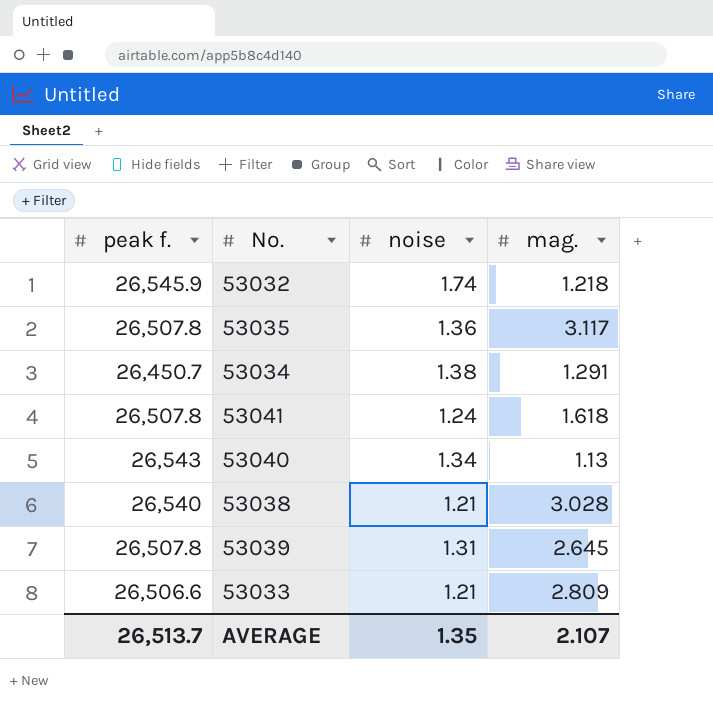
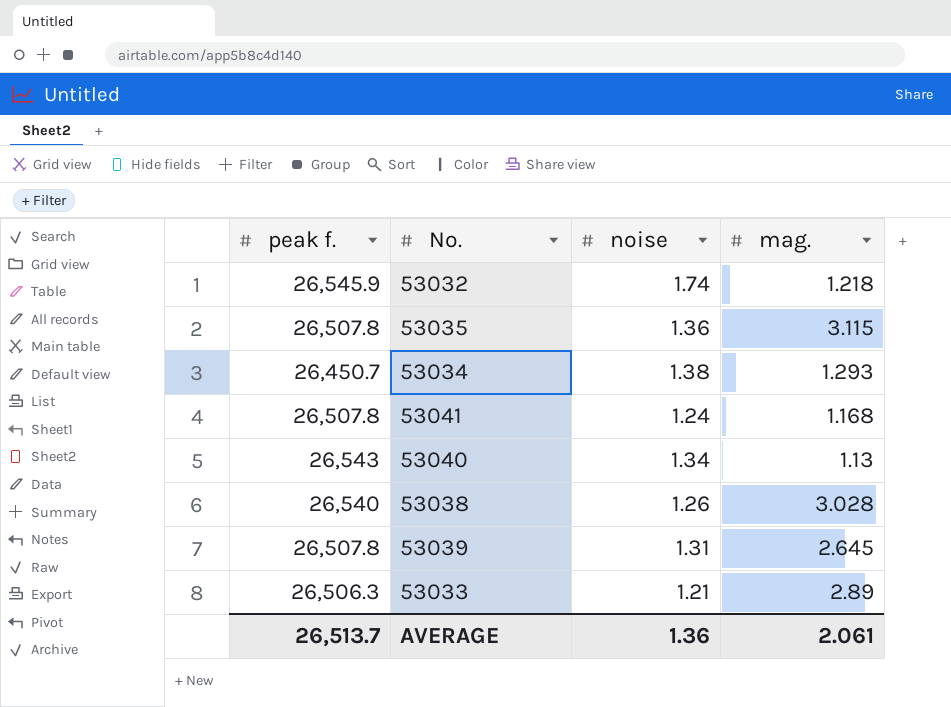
53035 | mag.: 3.117 -> 3.115
53034 | mag.: 1.291 -> 1.293
53041 | mag.: 1.618 -> 1.168
53038 | noise: 1.21 -> 1.26
53033 | peak f.: 26,506.6 -> 26,506.3
53033 | mag.: 2.809 -> 2.89
AVERAGE | noise: 1.35 -> 1.36
AVERAGE | mag.: 2.107 -> 2.061

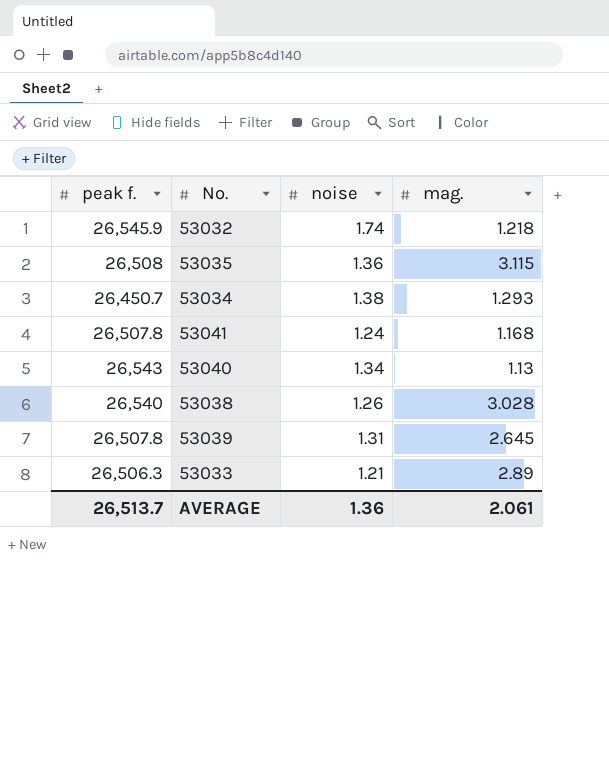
53035 | peak f.: 26,507.8 -> 26,508

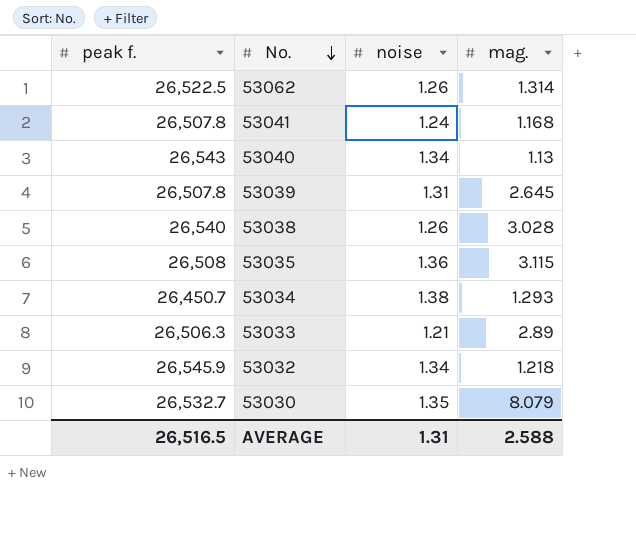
row order: none -> No. descending
row 53062: none -> 26,522.5 | 1.26 | 1.314
53032 | noise: 1.74 -> 1.34
row 53030: none -> 26,532.7 | 1.35 | 8.079
AVERAGE | peak f.: 26,513.7 -> 26,516.5
AVERAGE | noise: 1.36 -> 1.31
AVERAGE | mag.: 2.061 -> 2.588

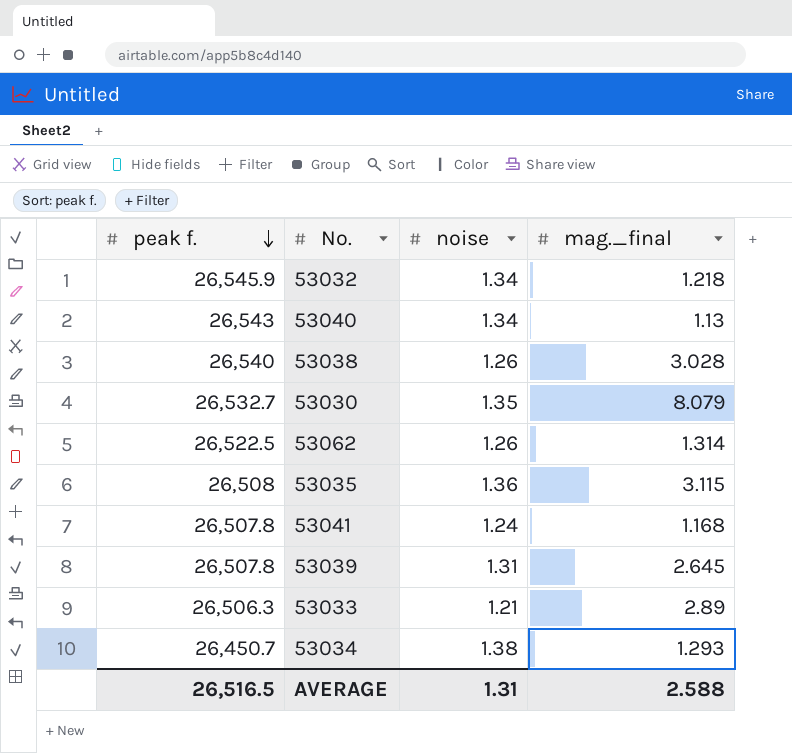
row order: No. descending -> peak f. descending
column name: mag. -> mag._final

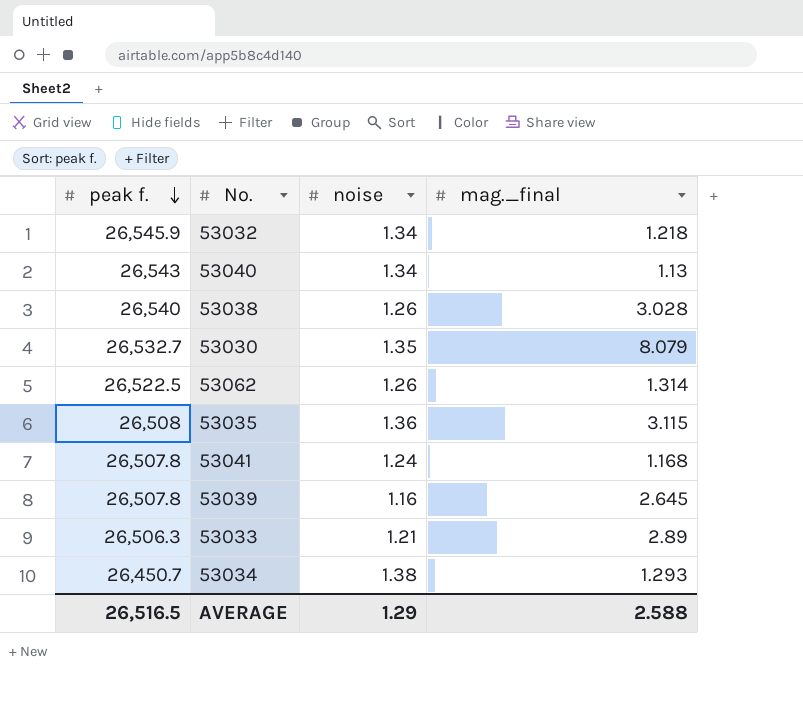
53039 | noise: 1.31 -> 1.16
AVERAGE | noise: 1.31 -> 1.29

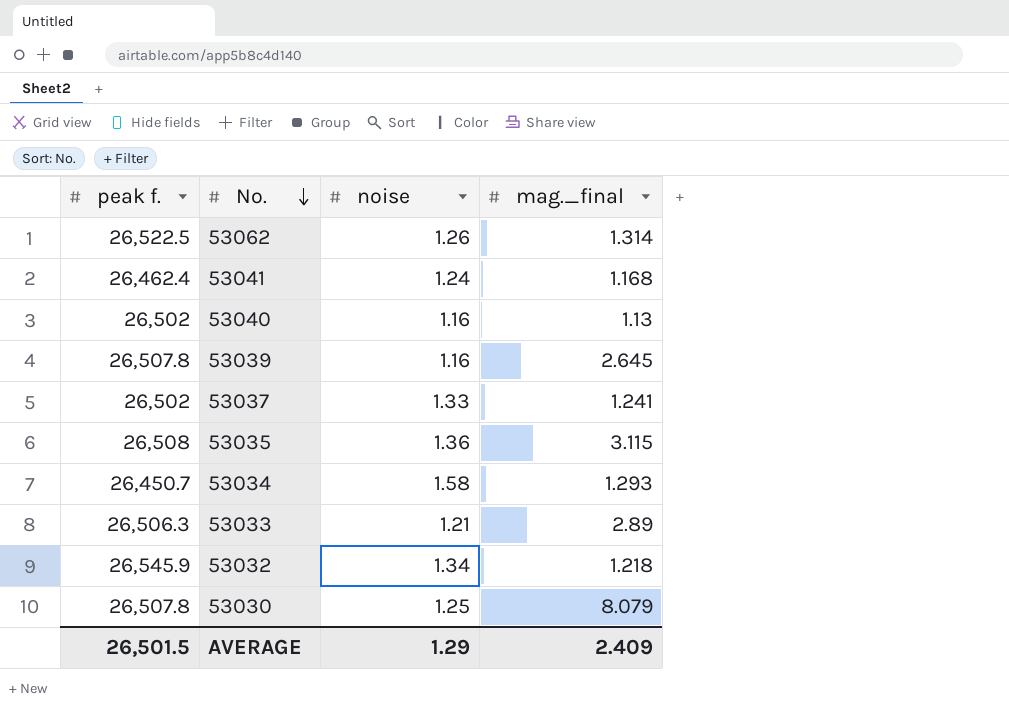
row order: peak f. descending -> No. descending
row 53038: 26,540 | 1.26 | 3.028 -> none
53041 | peak f.: 26,507.8 -> 26,462.4
53040 | peak f.: 26,543 -> 26,502
53040 | noise: 1.34 -> 1.16
row 53037: none -> 26,502 | 1.33 | 1.241
53034 | noise: 1.38 -> 1.58
53030 | peak f.: 26,532.7 -> 26,507.8
53030 | noise: 1.35 -> 1.25
AVERAGE | peak f.: 26,516.5 -> 26,501.5
AVERAGE | mag._final: 2.588 -> 2.409

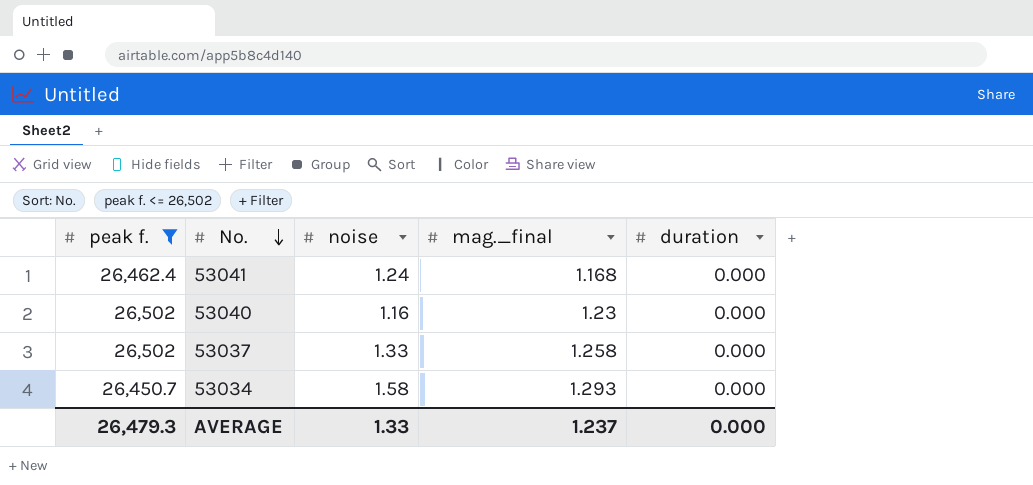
filter: none -> peak f. <= 26,502
column duration | position: none -> 5
53040 | mag._final: 1.13 -> 1.23
53037 | mag._final: 1.241 -> 1.258
AVERAGE | peak f.: 26,501.5 -> 26,479.3
AVERAGE | noise: 1.29 -> 1.33
AVERAGE | mag._final: 2.409 -> 1.237

